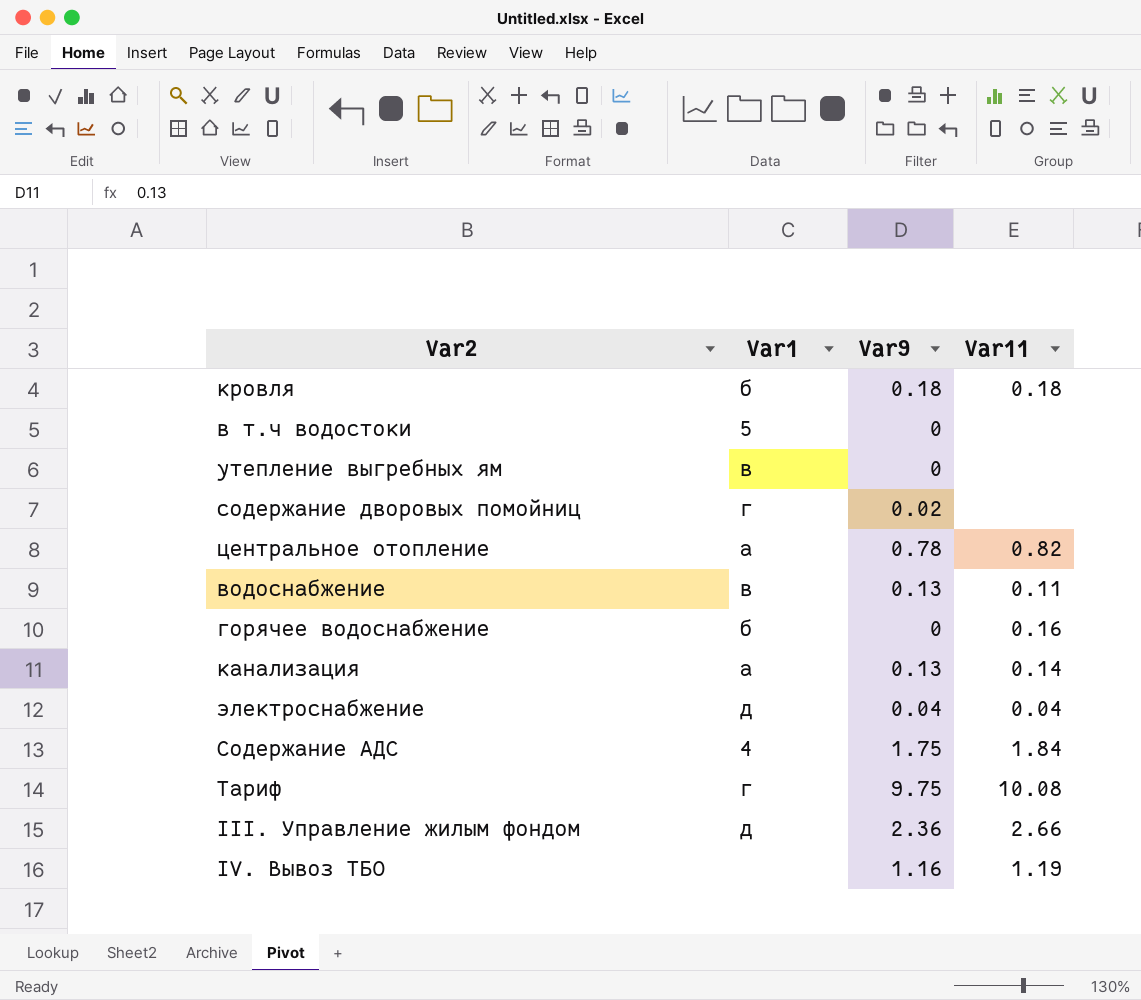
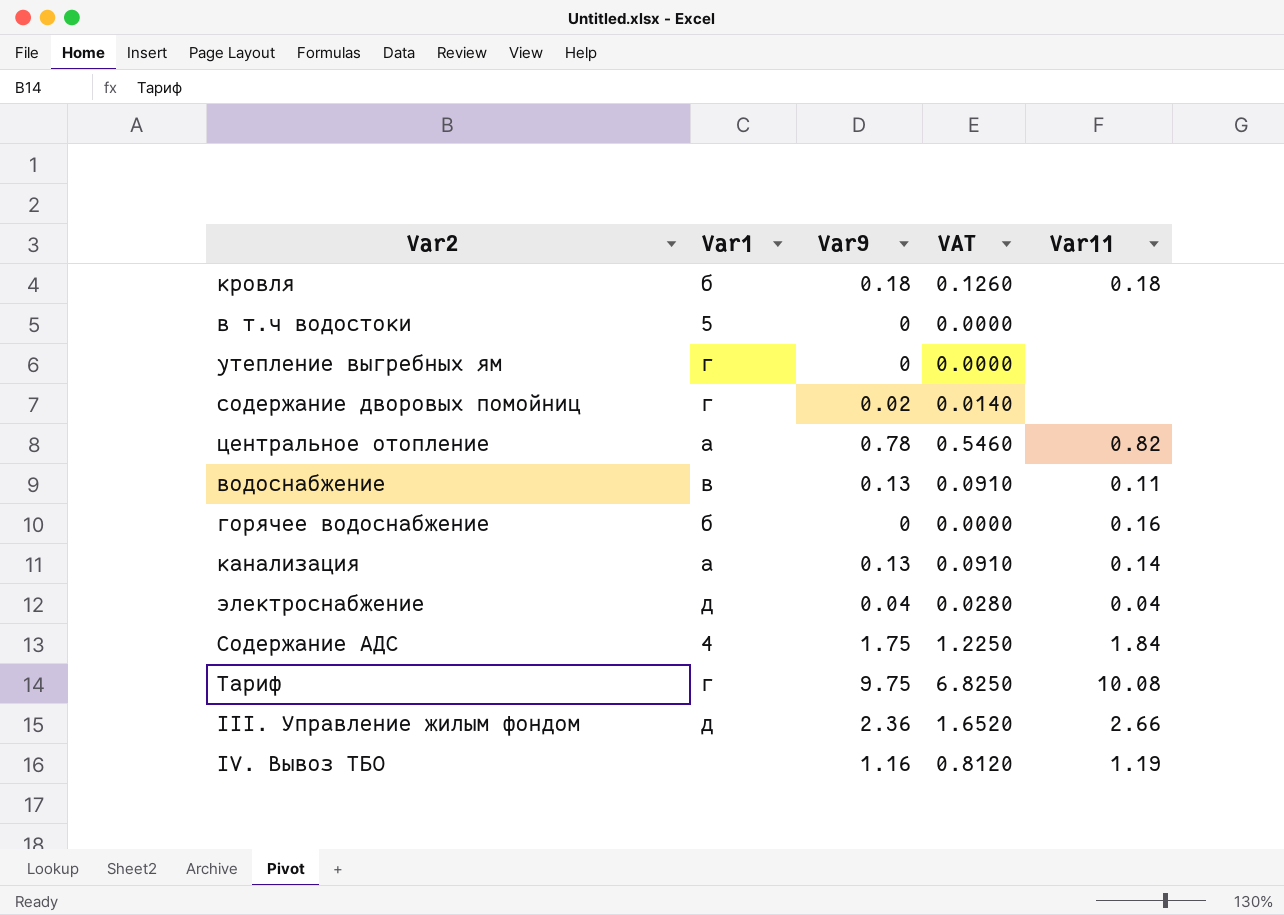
column VAT | formula: none -> [Var9] * 0.7
утепление выгребных ям | Var1: в -> г

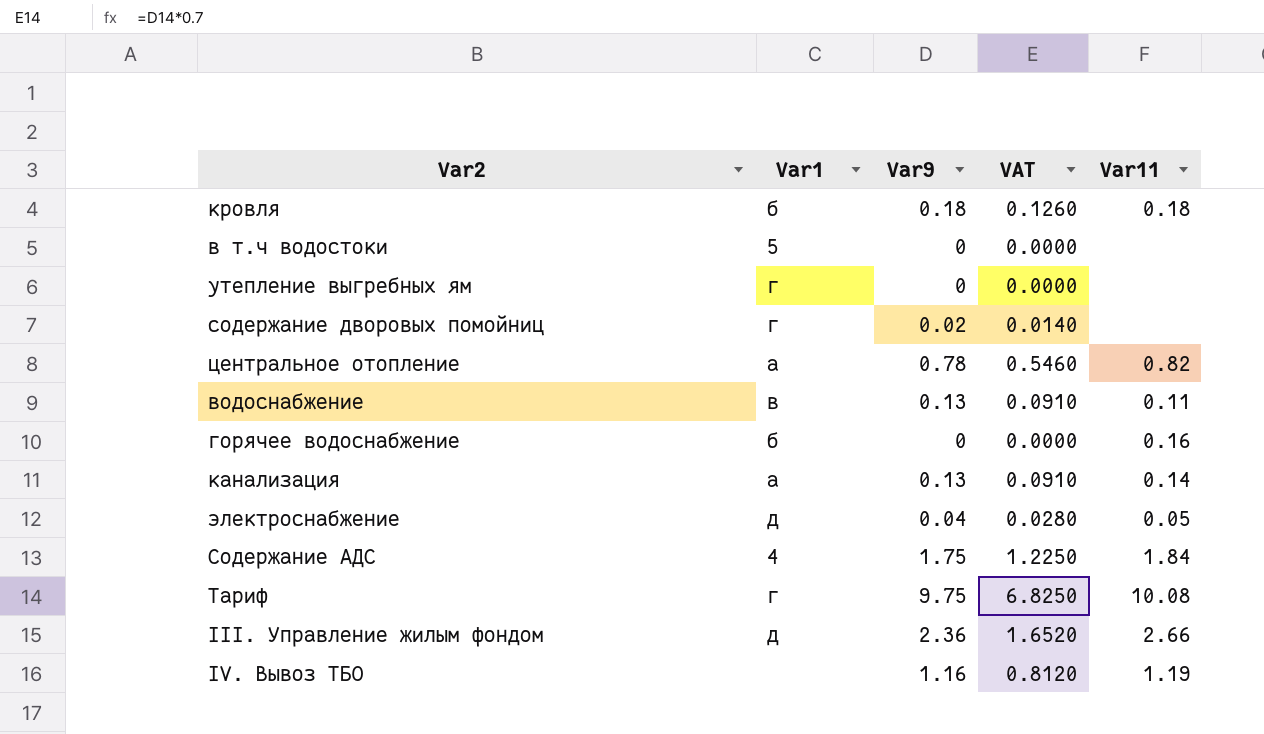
электроснабжение | Var11: 0.04 -> 0.05

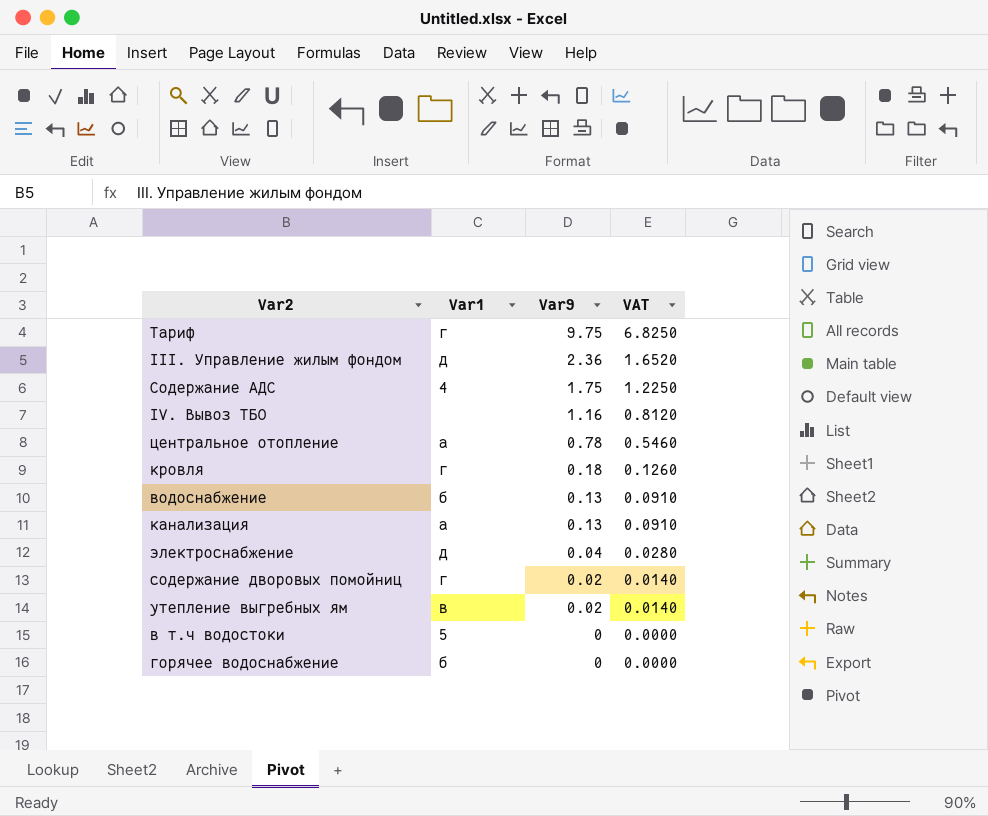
row order: none -> Var9 descending
column Var11 | position: 5 -> none
кровля | Var1: б -> г
водоснабжение | Var1: в -> б
утепление выгребных ям | Var1: г -> в
утепление выгребных ям | Var9: 0 -> 0.02
утепление выгребных ям | VAT: 0.0000 -> 0.0140

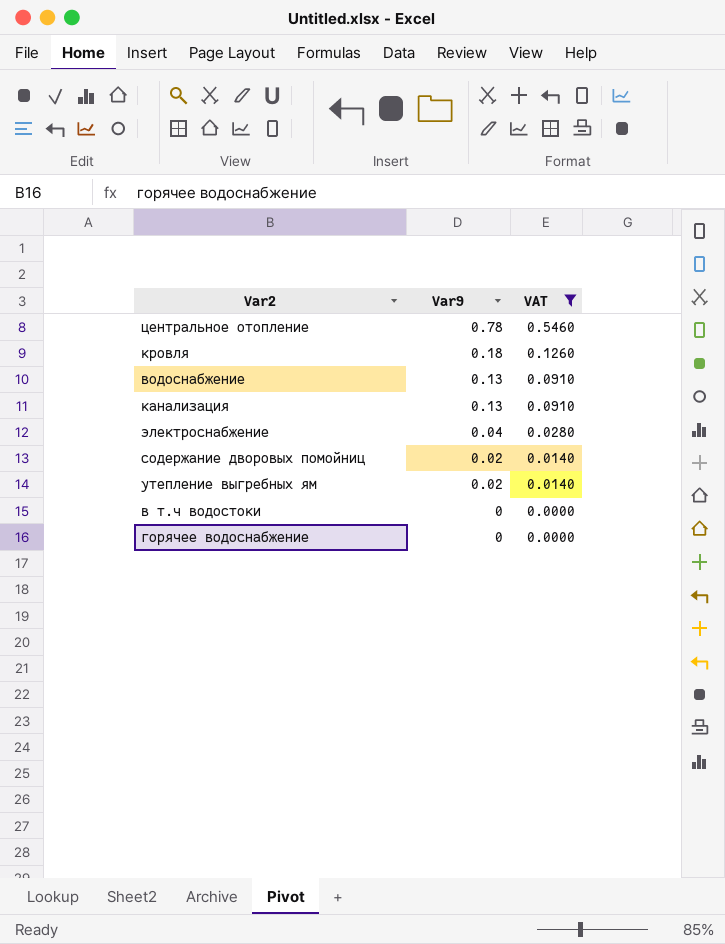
filter: none -> VAT <= 0.5460
column Var1 | position: 2 -> none

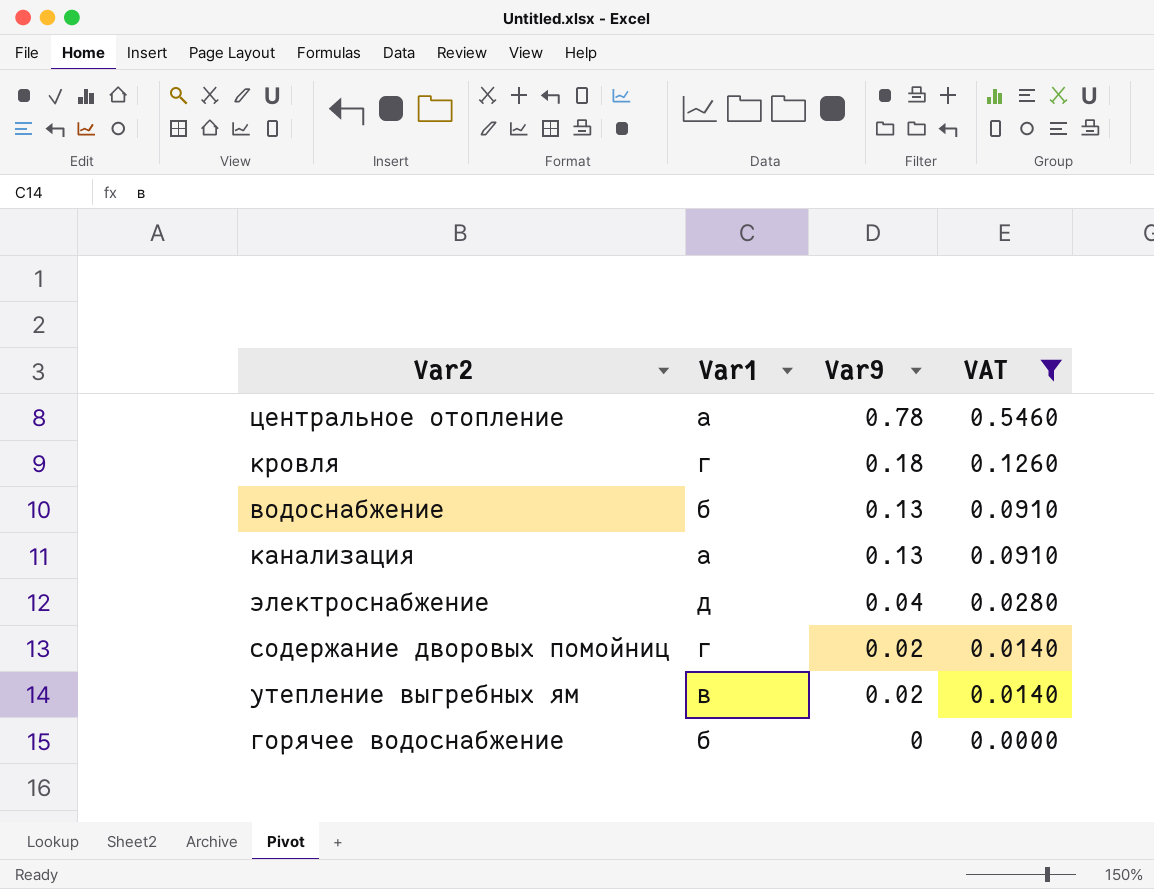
column Var1 | position: none -> 2
row в т.ч водостоки: 0 | 0.0000 -> none

